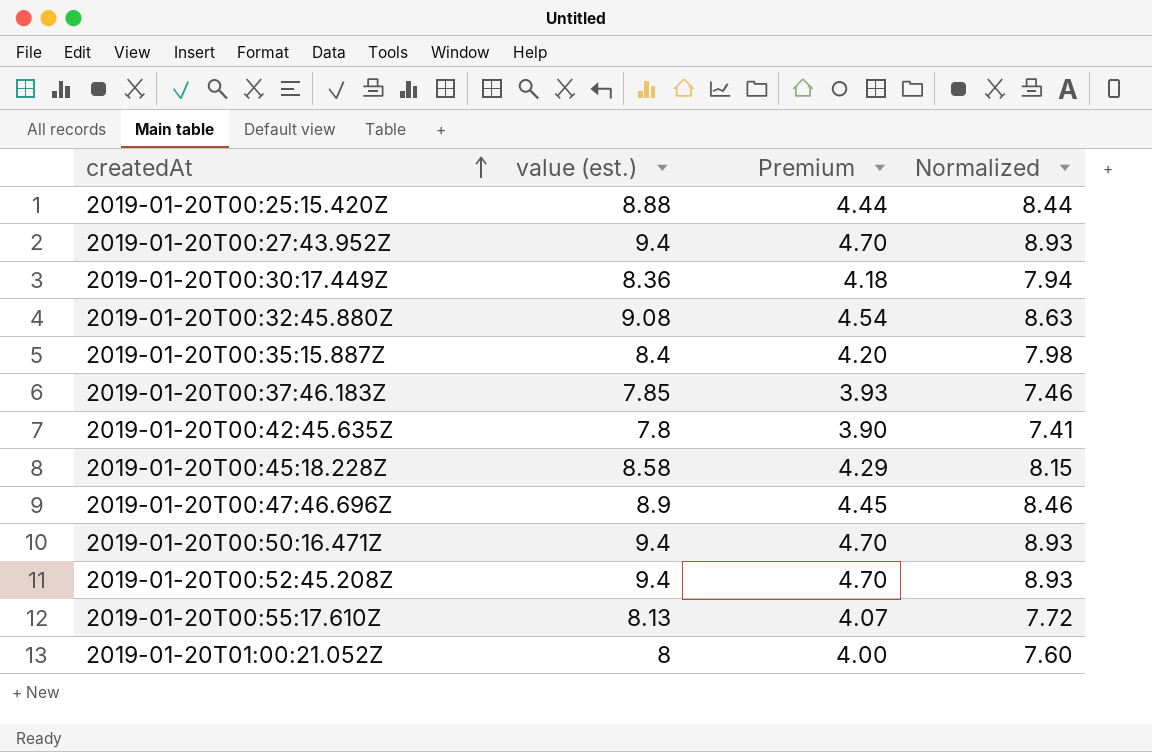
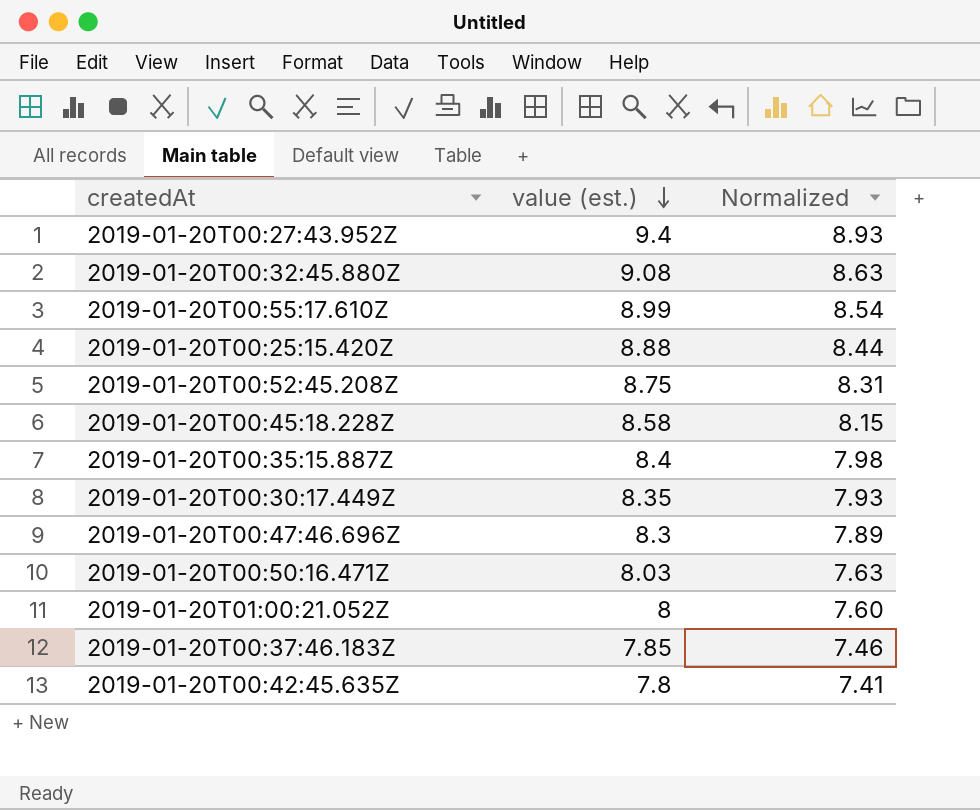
row order: createdAt ascending -> value (est.) descending
column Premium | formula: [value (est.)] * 0.5 -> none
2019-01-20T00:55:17.610Z | value (est.): 8.13 -> 8.99
2019-01-20T00:55:17.610Z | Normalized: 7.72 -> 8.54
2019-01-20T00:52:45.208Z | value (est.): 9.4 -> 8.75
2019-01-20T00:52:45.208Z | Normalized: 8.93 -> 8.31
2019-01-20T00:30:17.449Z | value (est.): 8.36 -> 8.35
2019-01-20T00:30:17.449Z | Normalized: 7.94 -> 7.93
2019-01-20T00:47:46.696Z | value (est.): 8.9 -> 8.3
2019-01-20T00:47:46.696Z | Normalized: 8.46 -> 7.89
2019-01-20T00:50:16.471Z | value (est.): 9.4 -> 8.03
2019-01-20T00:50:16.471Z | Normalized: 8.93 -> 7.63

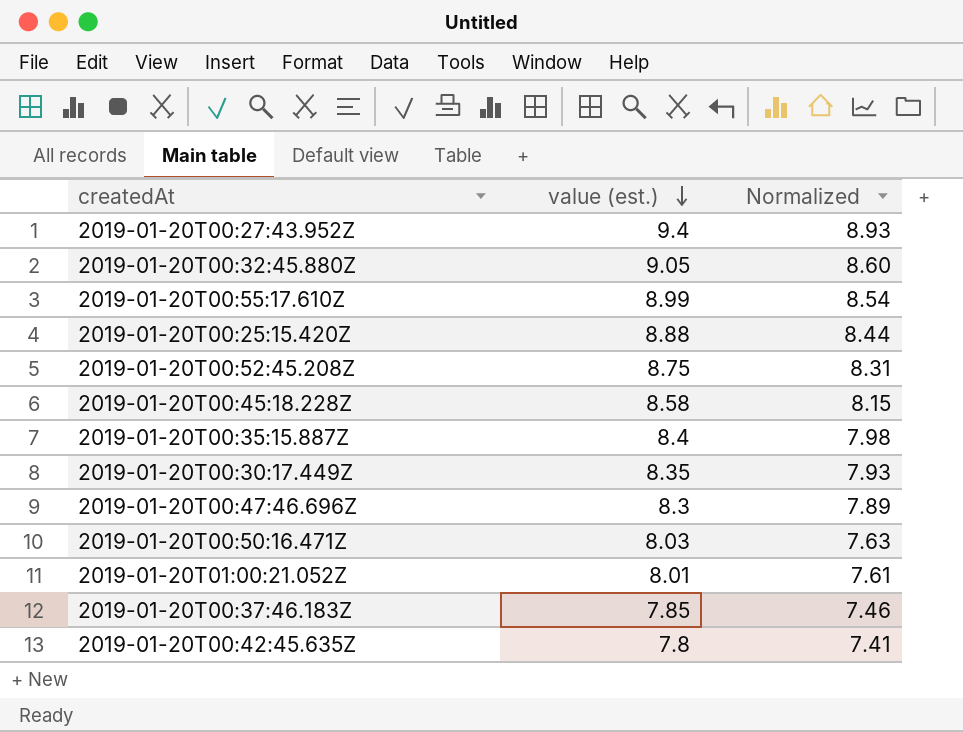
2019-01-20T00:32:45.880Z | value (est.): 9.08 -> 9.05
2019-01-20T00:32:45.880Z | Normalized: 8.63 -> 8.60
2019-01-20T01:00:21.052Z | value (est.): 8 -> 8.01
2019-01-20T01:00:21.052Z | Normalized: 7.60 -> 7.61

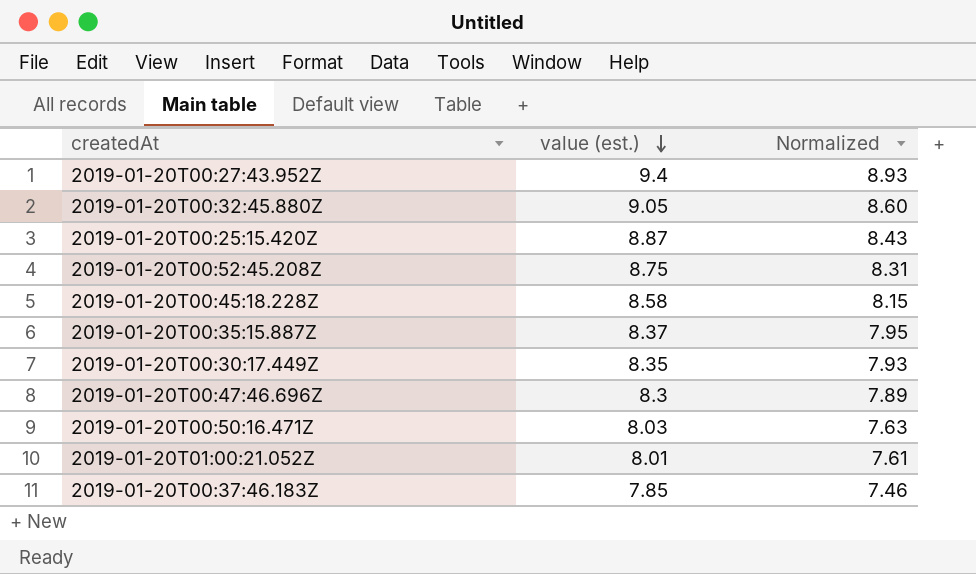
row 2019-01-20T00:55:17.610Z: 8.99 | 8.54 -> none
row 2019-01-20T00:42:45.635Z: 7.8 | 7.41 -> none
2019-01-20T00:25:15.420Z | value (est.): 8.88 -> 8.87
2019-01-20T00:25:15.420Z | Normalized: 8.44 -> 8.43
2019-01-20T00:35:15.887Z | value (est.): 8.4 -> 8.37
2019-01-20T00:35:15.887Z | Normalized: 7.98 -> 7.95

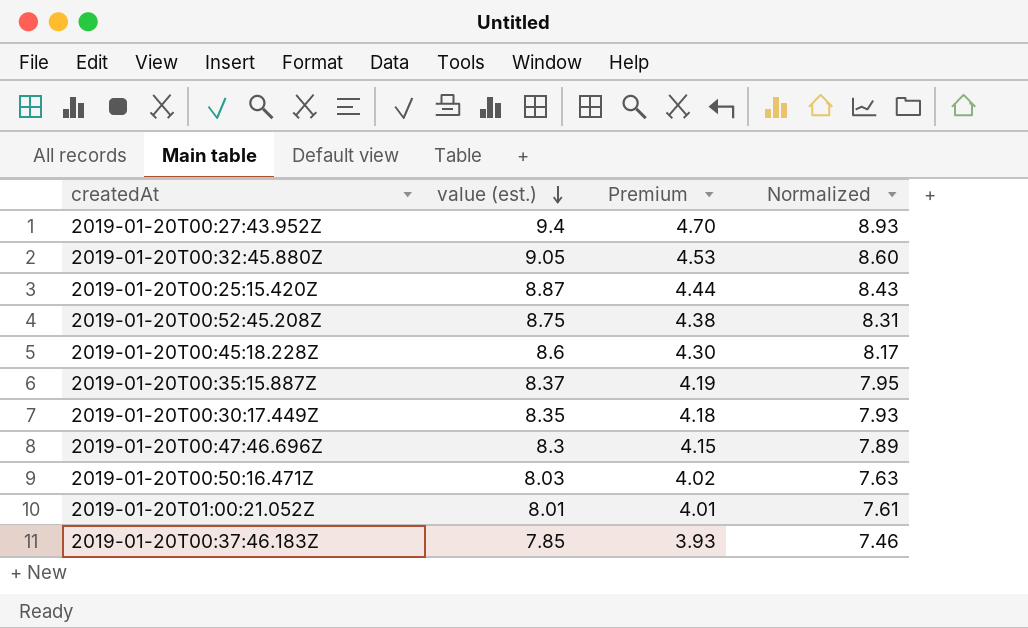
column Premium | formula: none -> [value (est.)] * 0.5
2019-01-20T00:45:18.228Z | value (est.): 8.58 -> 8.6
2019-01-20T00:45:18.228Z | Normalized: 8.15 -> 8.17

